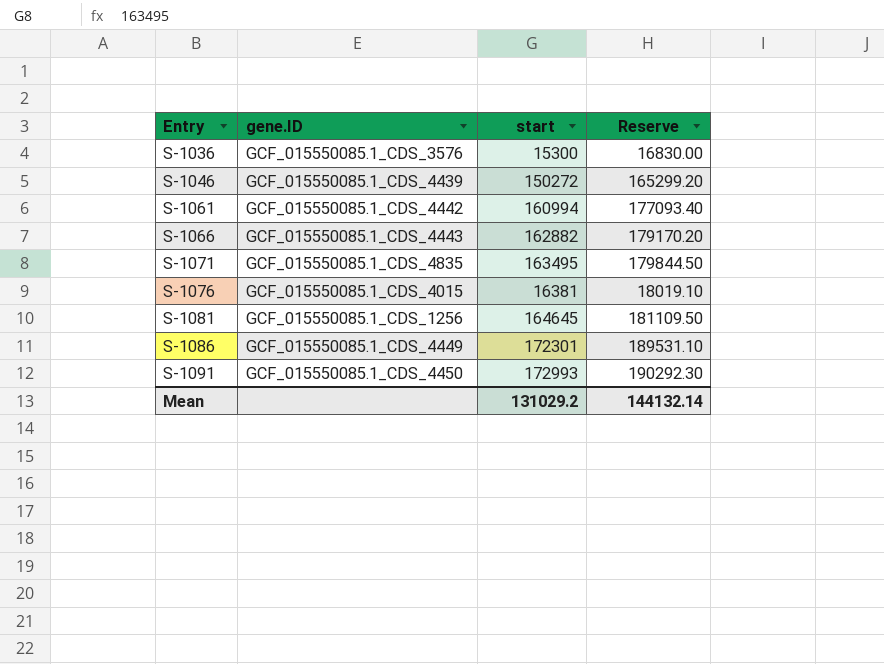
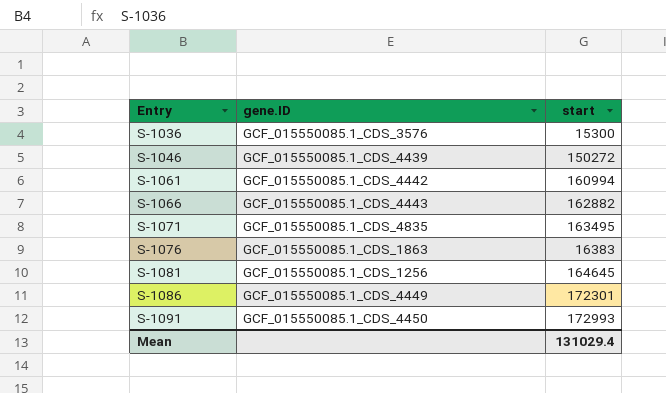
column Reserve | formula: [start] * 1.1 -> none
S-1076 | gene.ID: GCF_015550085.1_CDS_4015 -> GCF_015550085.1_CDS_1863
S-1076 | start: 16381 -> 16383
Mean | start: 131029.2 -> 131029.4

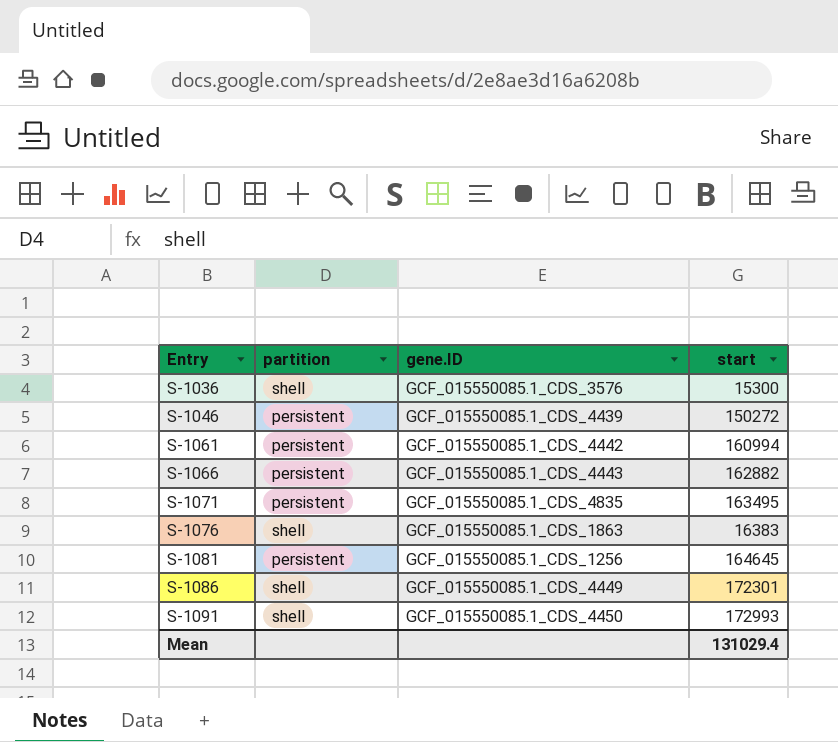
column partition | position: none -> 2

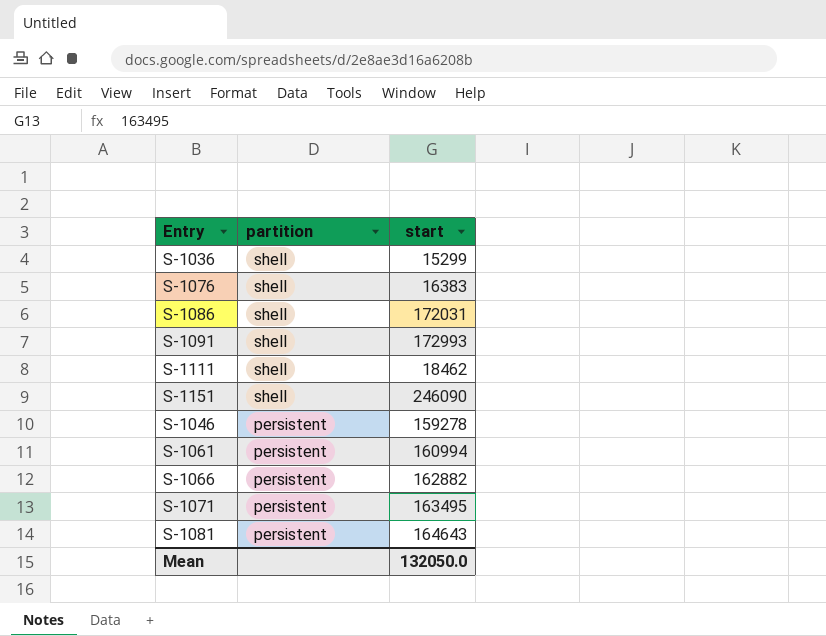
row order: Entry ascending -> partition descending
column gene.ID | position: 3 -> none
S-1036 | start: 15300 -> 15299
S-1086 | start: 172301 -> 172031
row S-1111: none -> shell | 18462
row S-1151: none -> shell | 246090
S-1046 | start: 150272 -> 159278
S-1081 | start: 164645 -> 164643
Mean | start: 131029.4 -> 132050.0

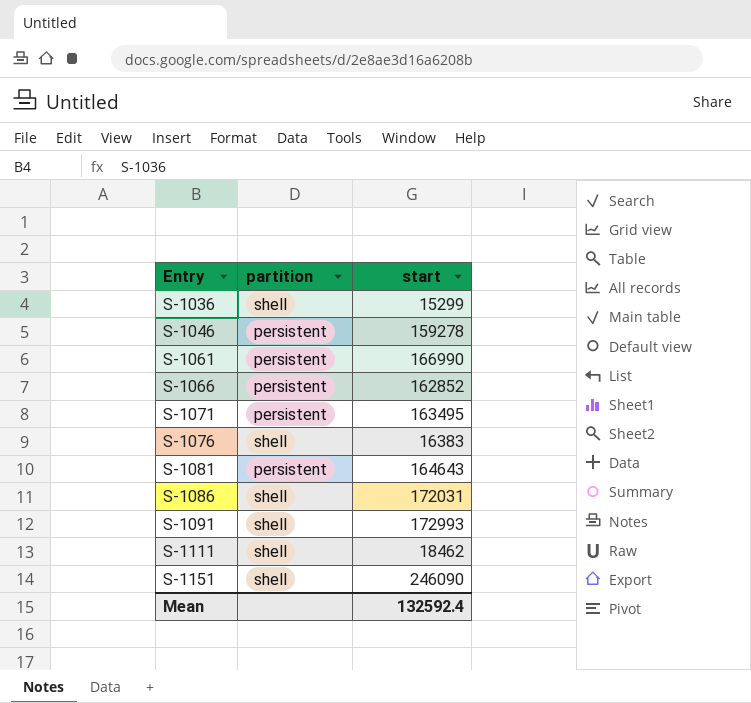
row order: partition descending -> Entry ascending
S-1061 | start: 160994 -> 166990
S-1066 | start: 162882 -> 162852
Mean | start: 132050.0 -> 132592.4

